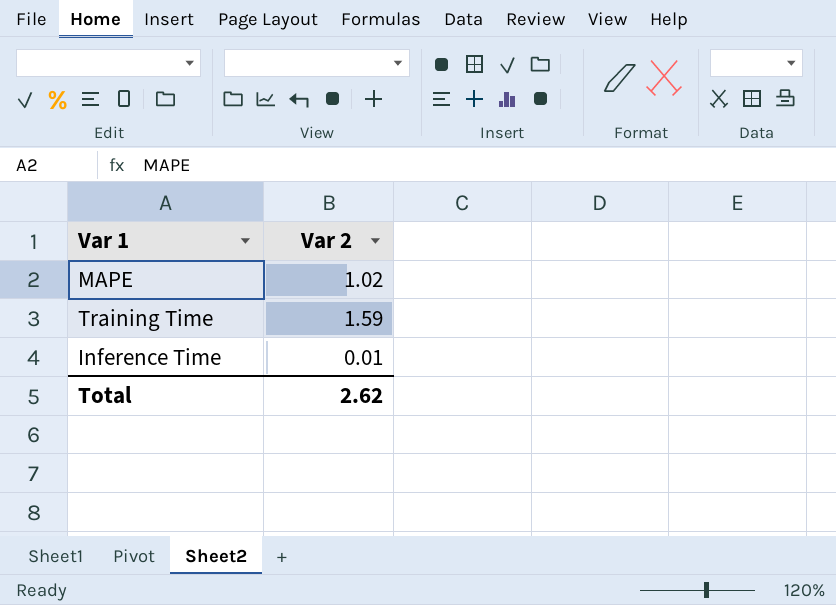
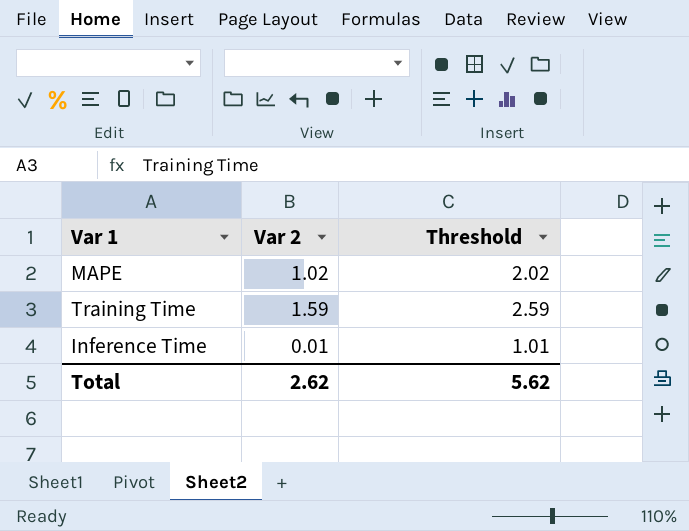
column Threshold | formula: none -> [Var 2] + 1

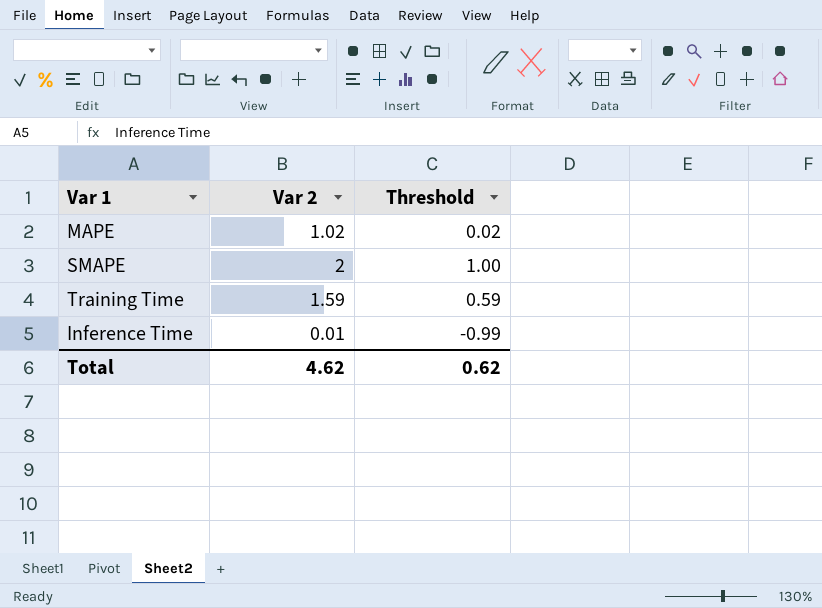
column Threshold | formula: [Var 2] + 1 -> [Var 2] - 1
row SMAPE: none -> 2 | 1.00
Total | Var 2: 2.62 -> 4.62
Total | Threshold: 5.62 -> 0.62

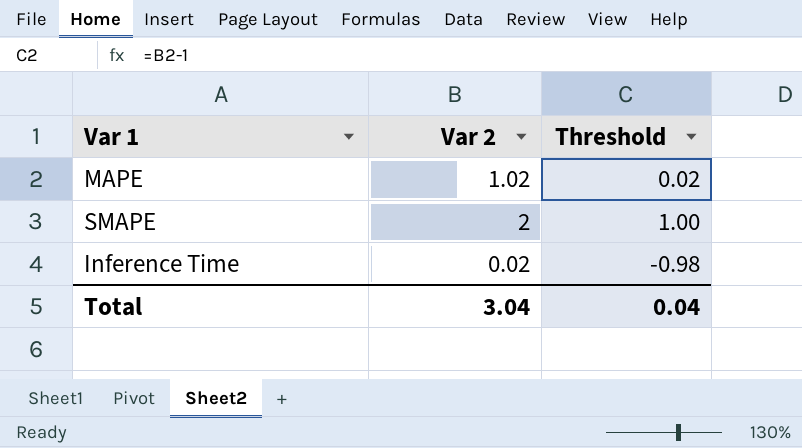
row Training Time: 1.59 | 0.59 -> none
Inference Time | Var 2: 0.01 -> 0.02
Inference Time | Threshold: -0.99 -> -0.98
Total | Var 2: 4.62 -> 3.04
Total | Threshold: 0.62 -> 0.04

